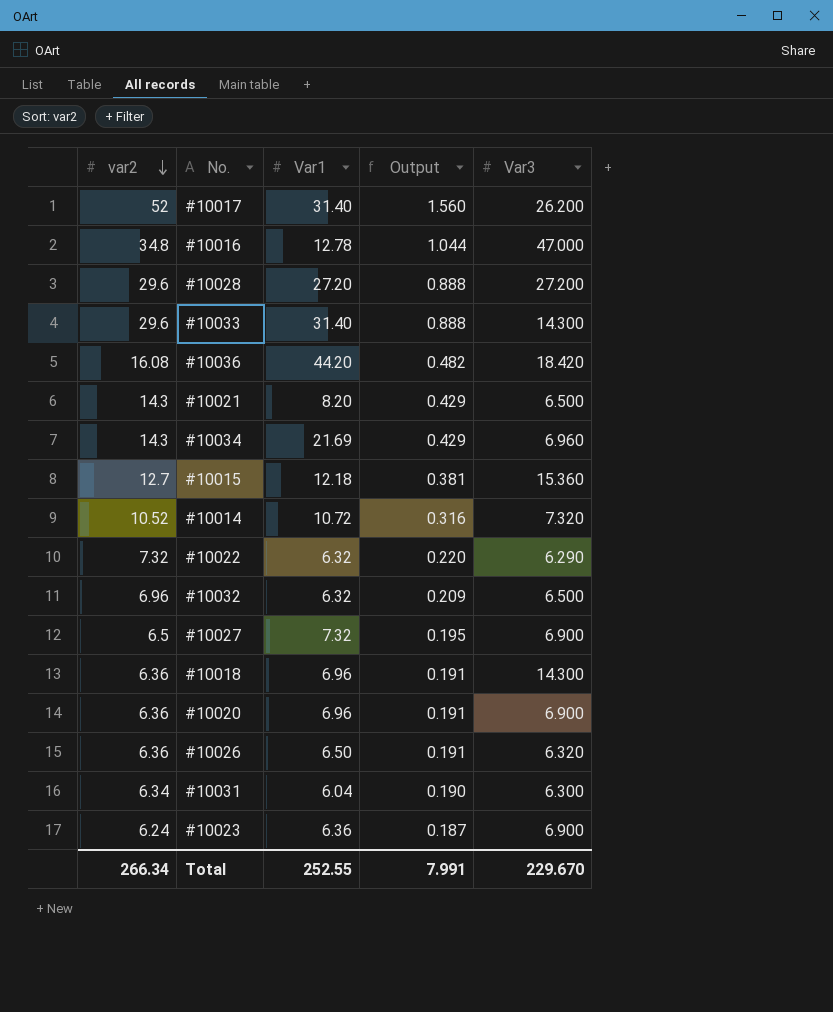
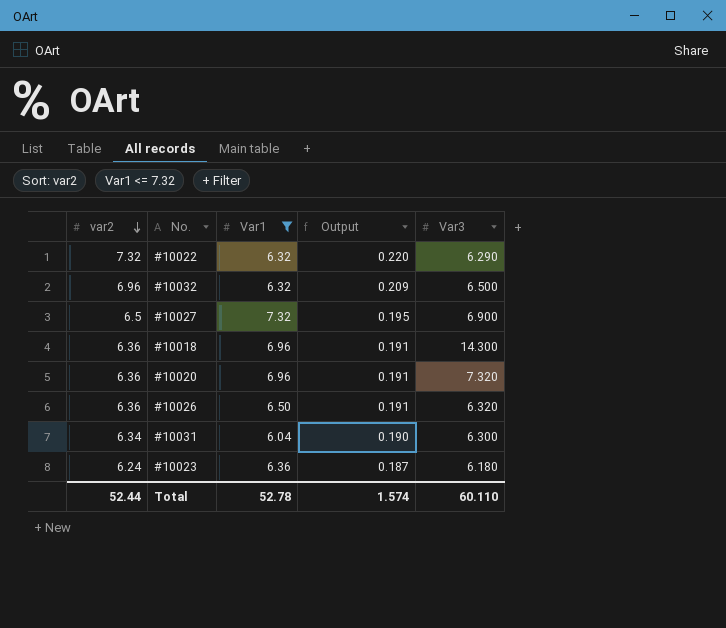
filter: none -> Var1 <= 7.32
#10020 | Var3: 6.900 -> 7.320
#10023 | Var3: 6.900 -> 6.180
Total | var2: 266.34 -> 52.44
Total | Var1: 252.55 -> 52.78
Total | Output: 7.991 -> 1.574
Total | Var3: 229.670 -> 60.110

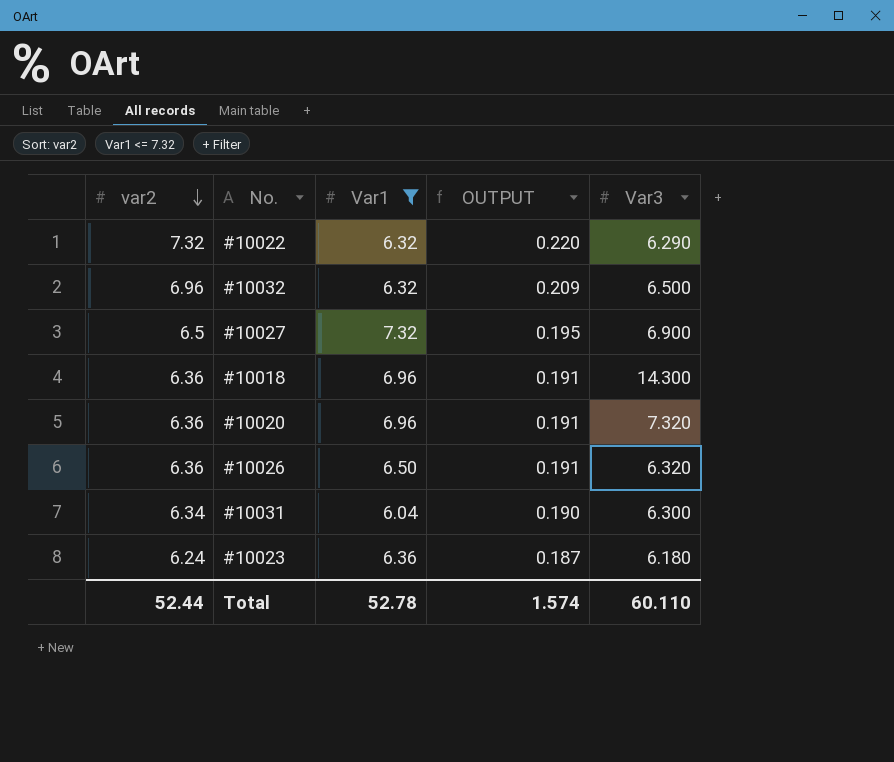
column name: Output -> OUTPUT

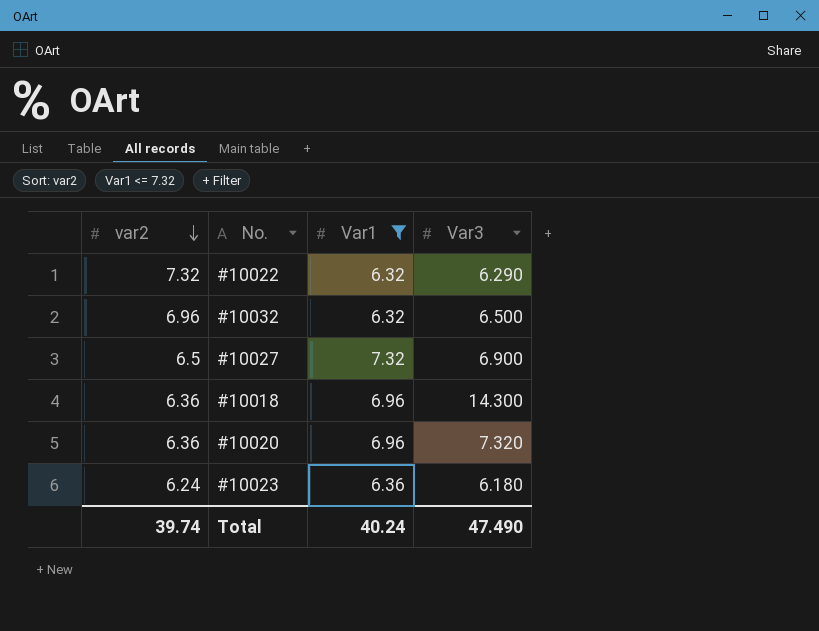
column OUTPUT | formula: [var2] * 0.03 -> none
row #10026: 6.36 | 6.50 | 0.191 | 6.320 -> none
row #10031: 6.34 | 6.04 | 0.190 | 6.300 -> none
Total | var2: 52.44 -> 39.74
Total | Var1: 52.78 -> 40.24
Total | Var3: 60.110 -> 47.490

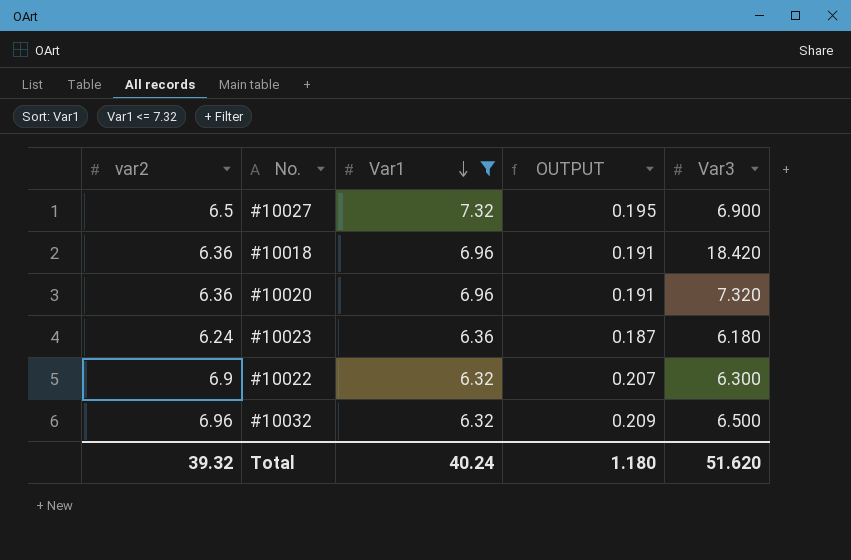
row order: var2 descending -> Var1 descending
column OUTPUT | formula: none -> [var2] * 0.03
#10018 | Var3: 14.300 -> 18.420
#10022 | var2: 7.32 -> 6.9
#10022 | Var3: 6.290 -> 6.300
Total | var2: 39.74 -> 39.32
Total | Var3: 47.490 -> 51.620

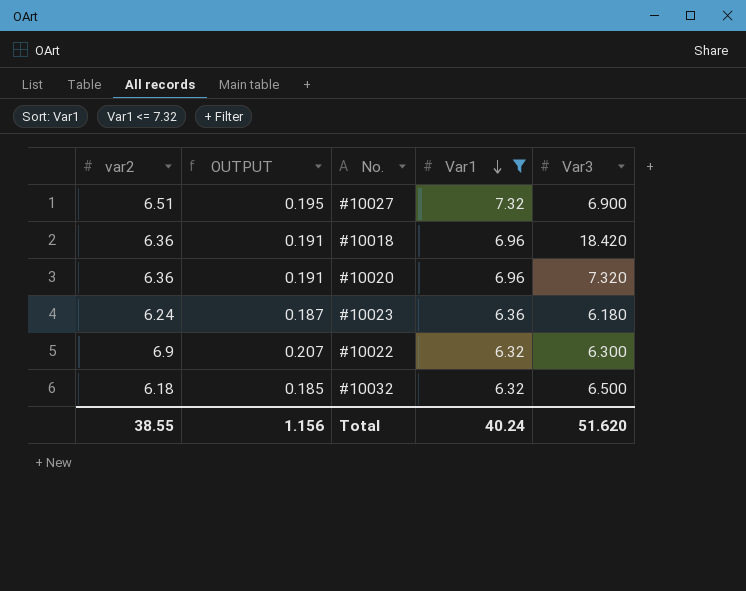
column OUTPUT | position: 4 -> 2
#10027 | var2: 6.5 -> 6.51
#10032 | var2: 6.96 -> 6.18
#10032 | OUTPUT: 0.209 -> 0.185
Total | var2: 39.32 -> 38.55
Total | OUTPUT: 1.180 -> 1.156

